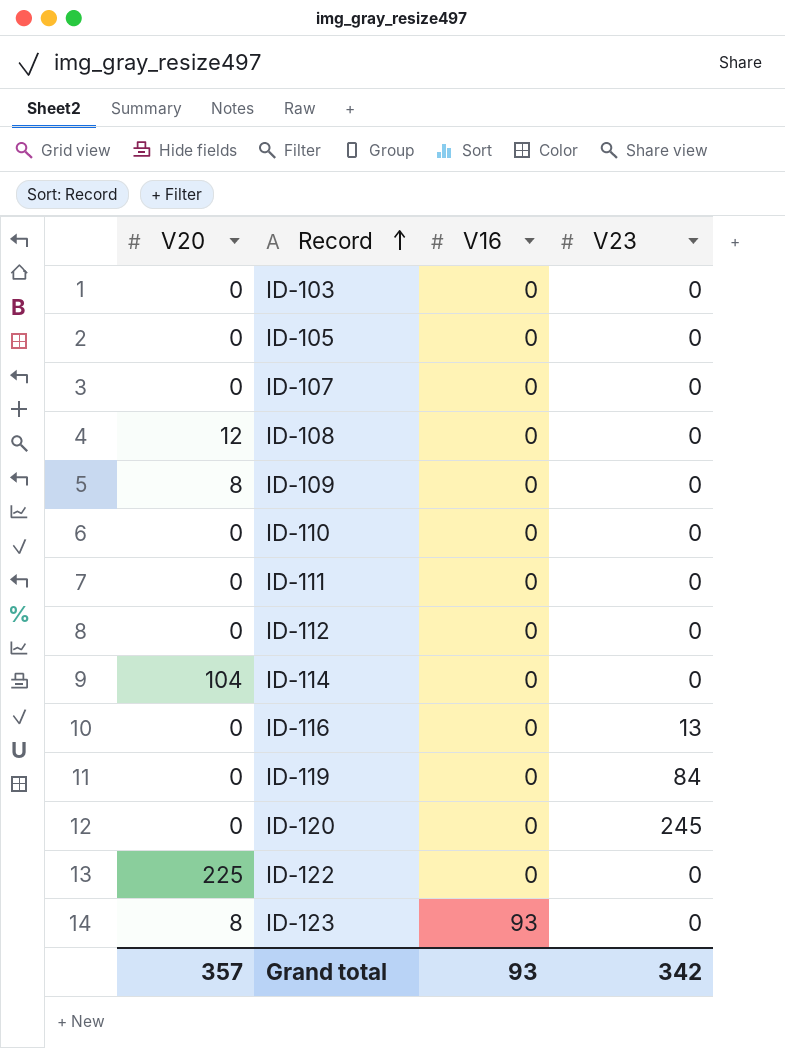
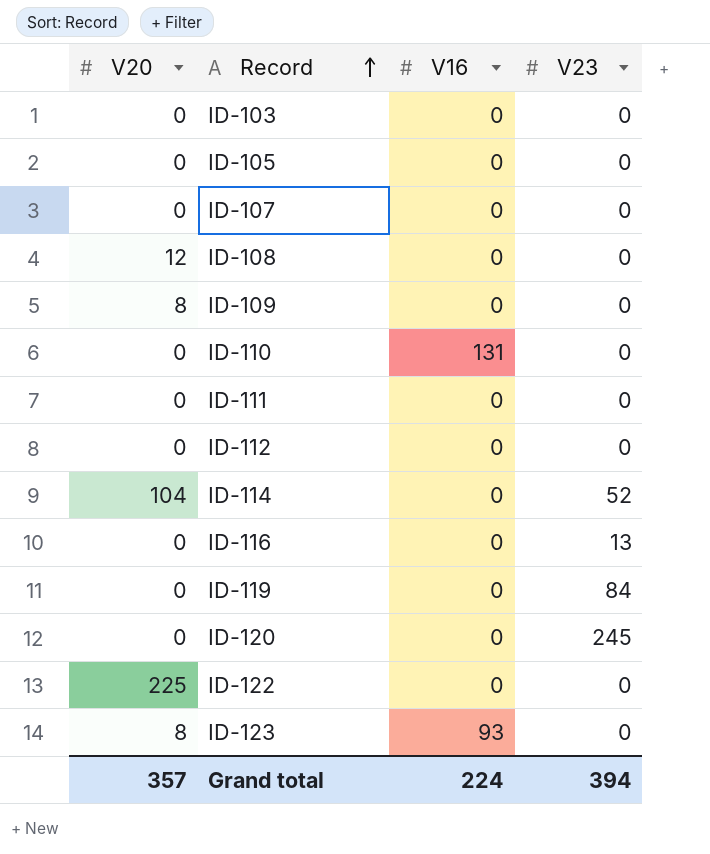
ID-110 | V16: 0 -> 131
ID-114 | V23: 0 -> 52
Grand total | V16: 93 -> 224
Grand total | V23: 342 -> 394

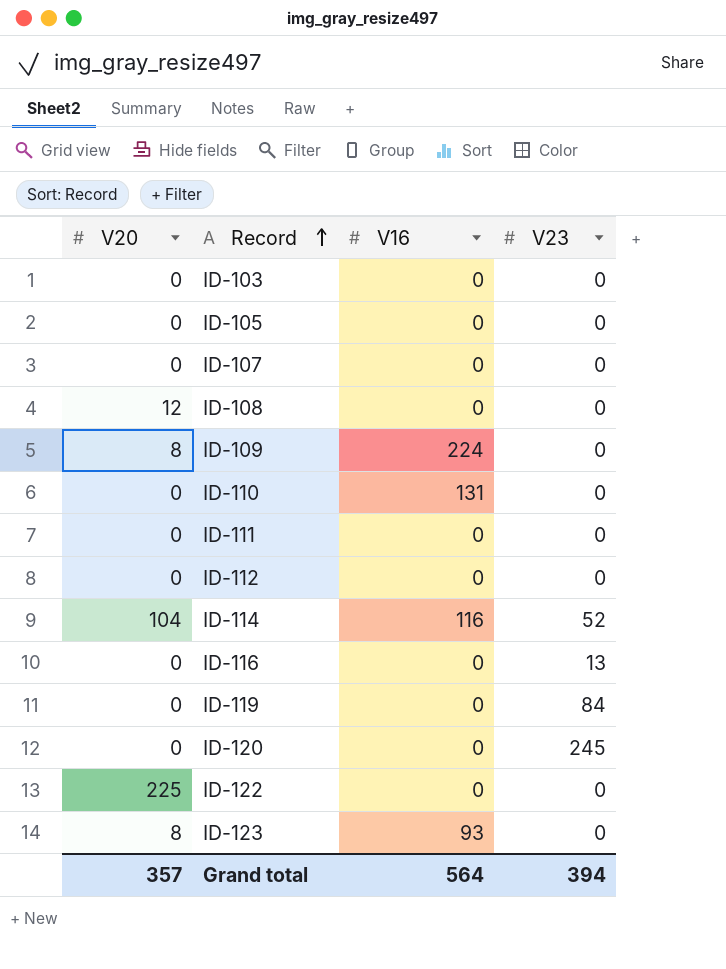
ID-109 | V16: 0 -> 224
ID-114 | V16: 0 -> 116
Grand total | V16: 224 -> 564

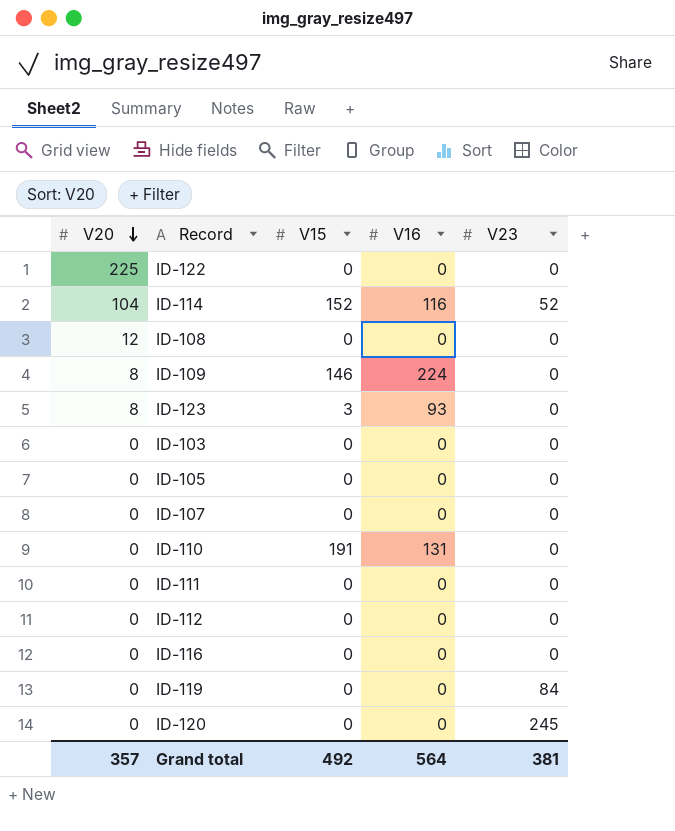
row order: Record ascending -> V20 descending
column V15 | position: none -> 3
ID-116 | V23: 13 -> 0
Grand total | V23: 394 -> 381

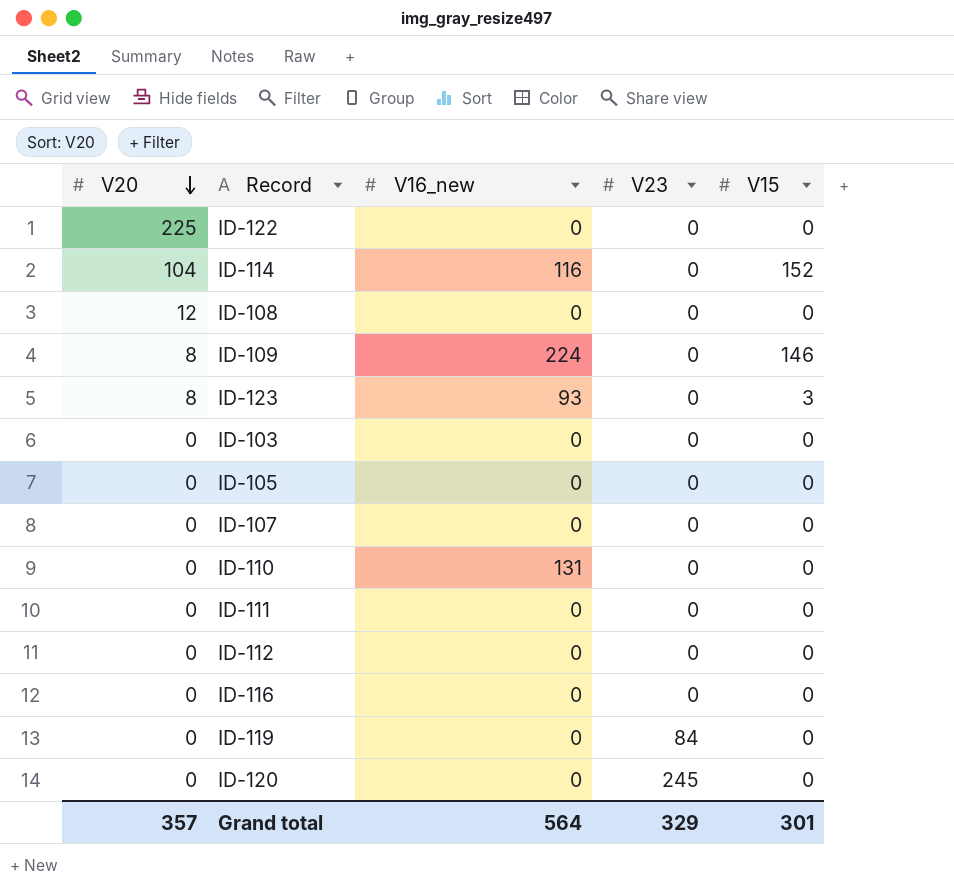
column name: V16 -> V16_new
column V15 | position: 3 -> 5
ID-114 | V23: 52 -> 0
ID-110 | V15: 191 -> 0
Grand total | V23: 381 -> 329
Grand total | V15: 492 -> 301

